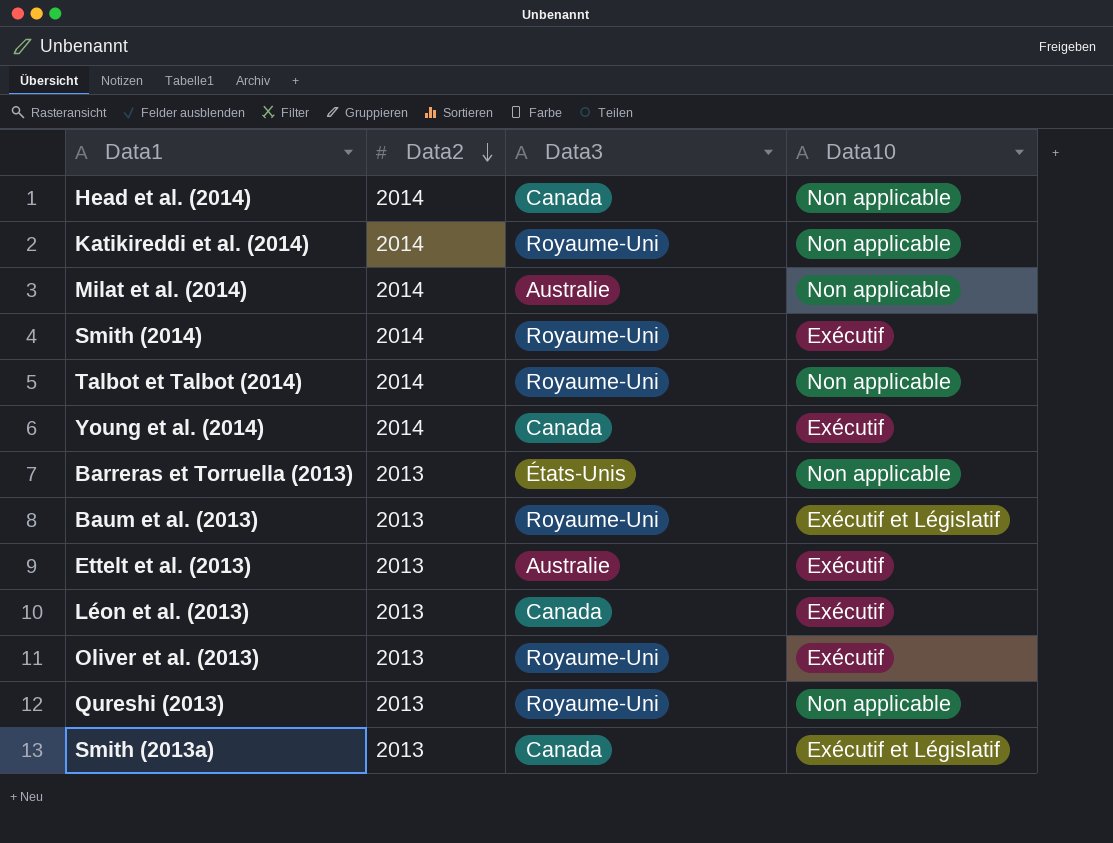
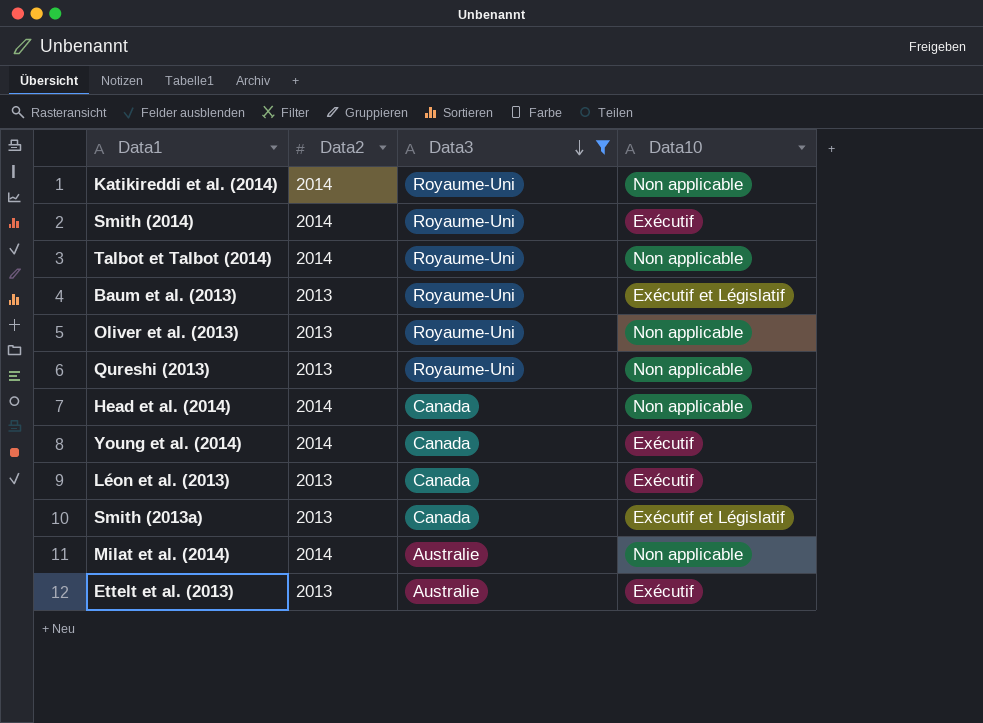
filter: none -> Data3 != États-Unis
row order: Data2 descending -> Data3 descending
Oliver et al. (2013) | Data10: Exécutif -> Non applicable

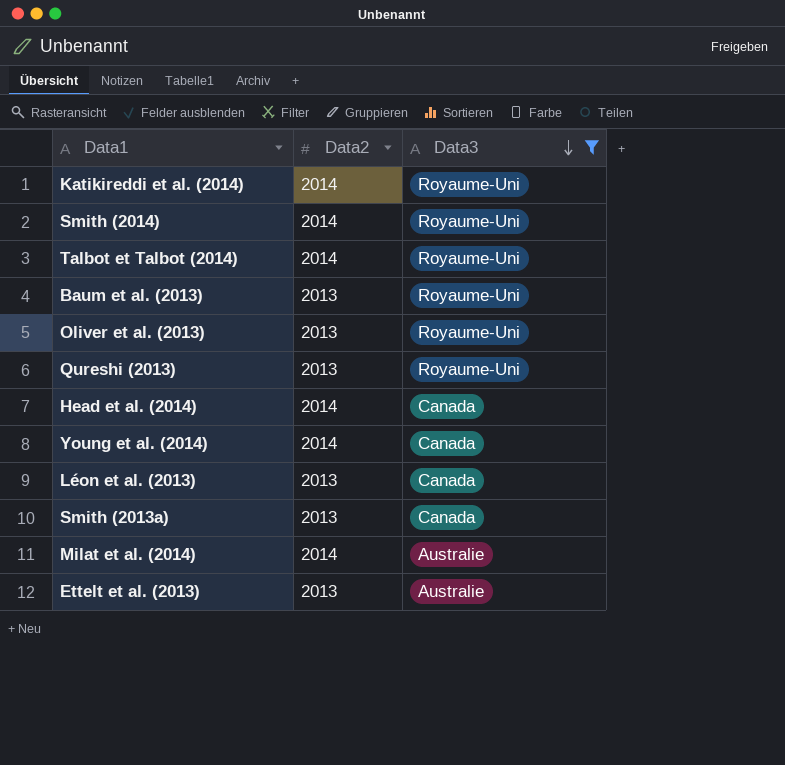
column Data10 | position: 4 -> none

